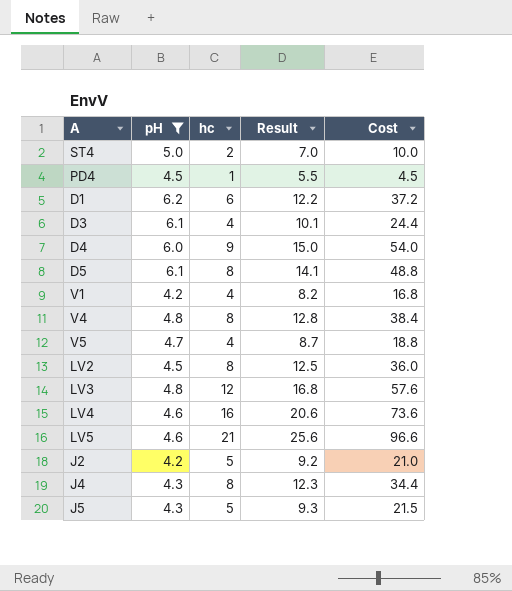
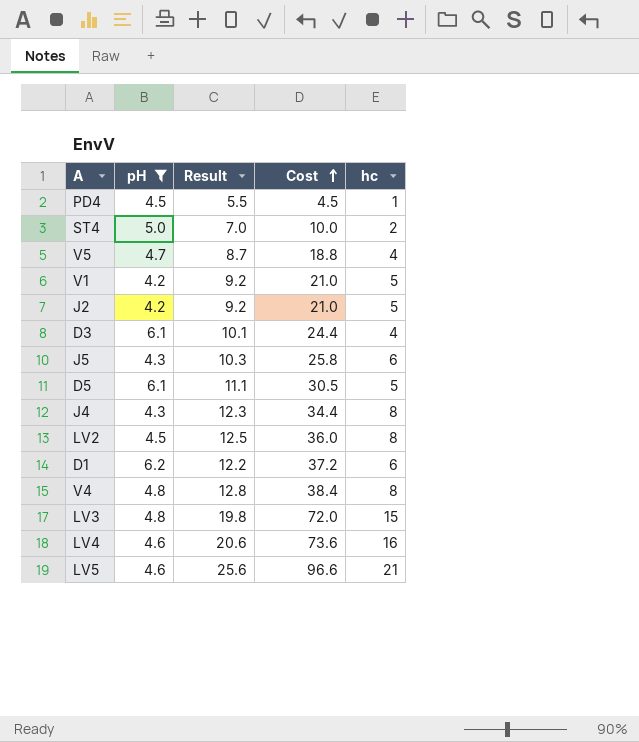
row order: none -> Cost ascending
column hc | position: 3 -> 5
row D4: 6.0 | 9 | 15.0 | 54.0 -> none
V1 | Result: 8.2 -> 9.2
V1 | Cost: 16.8 -> 21.0
V1 | hc: 4 -> 5
J5 | Result: 9.3 -> 10.3
J5 | Cost: 21.5 -> 25.8
J5 | hc: 5 -> 6
D5 | Result: 14.1 -> 11.1
D5 | Cost: 48.8 -> 30.5
D5 | hc: 8 -> 5
LV3 | Result: 16.8 -> 19.8
LV3 | Cost: 57.6 -> 72.0
LV3 | hc: 12 -> 15

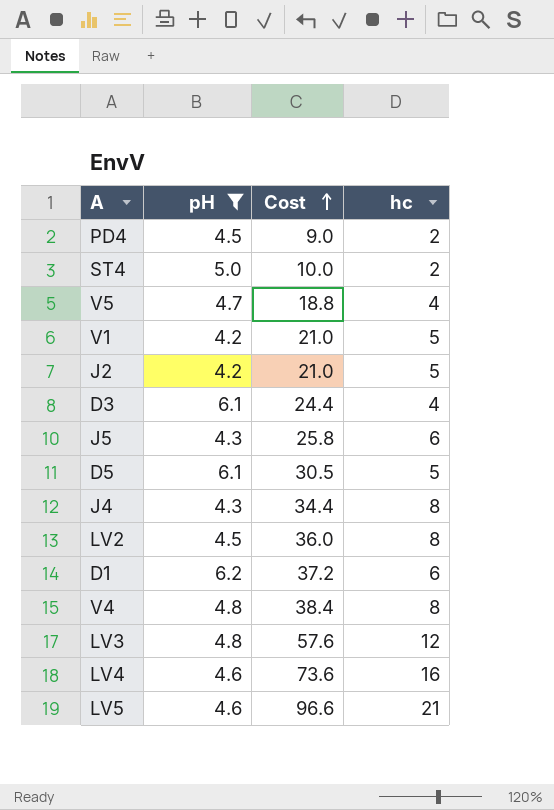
column Result | formula: [pH] + [hc] -> none
PD4 | Cost: 4.5 -> 9.0
PD4 | hc: 1 -> 2
LV3 | Cost: 72.0 -> 57.6
LV3 | hc: 15 -> 12

